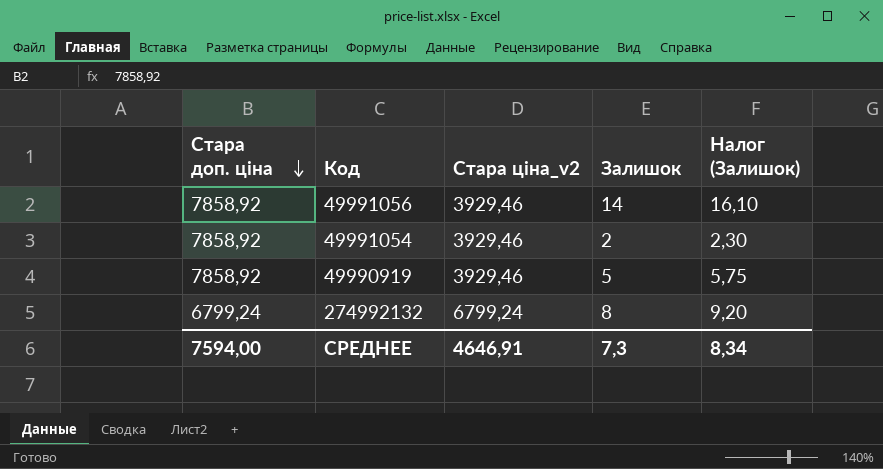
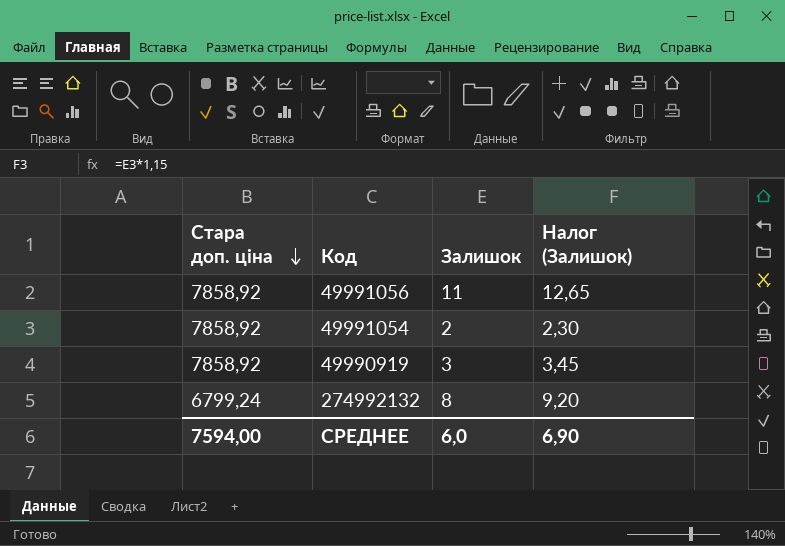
column Стара ціна_v2 | position: 3 -> none
49991056 | Залишок: 14 -> 11
49991056 | Налог (Залишок): 16,10 -> 12,65
49990919 | Залишок: 5 -> 3
49990919 | Налог (Залишок): 5,75 -> 3,45
СРЕДНЕЕ | Залишок: 7,3 -> 6,0
СРЕДНЕЕ | Налог (Залишок): 8,34 -> 6,90

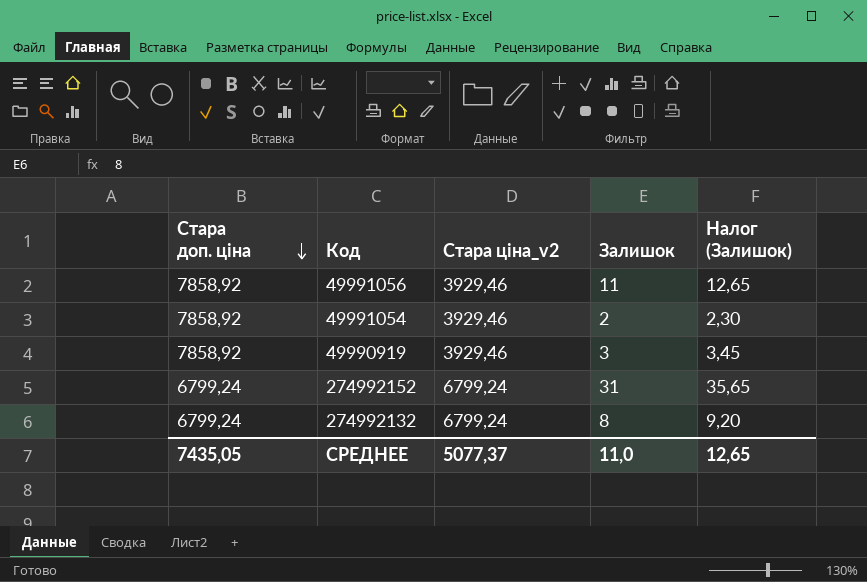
column Стара ціна_v2 | position: none -> 3
row 274992152: none -> 6799,24 | 6799,24 | 31 | 35,65
СРЕДНЕЕ | Стара доп. ціна: 7594,00 -> 7435,05
СРЕДНЕЕ | Залишок: 6,0 -> 11,0
СРЕДНЕЕ | Налог (Залишок): 6,90 -> 12,65

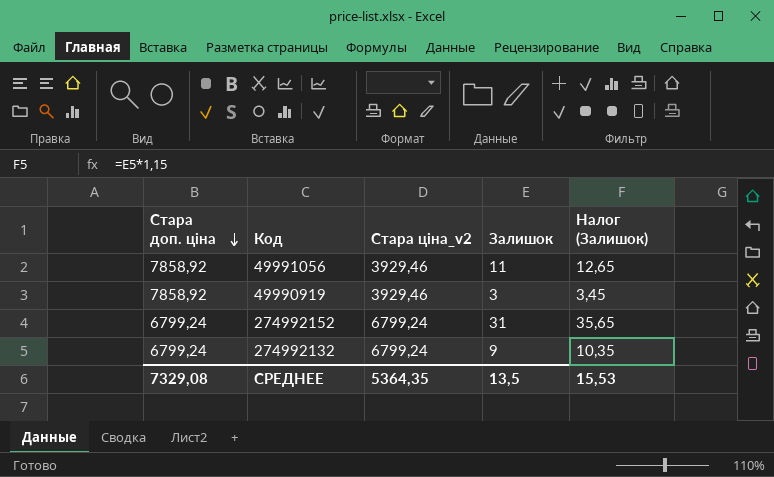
row 49991054: 7858,92 | 3929,46 | 2 | 2,30 -> none
274992132 | Залишок: 8 -> 9
274992132 | Налог (Залишок): 9,20 -> 10,35
СРЕДНЕЕ | Стара доп. ціна: 7435,05 -> 7329,08
СРЕДНЕЕ | Стара ціна_v2: 5077,37 -> 5364,35
СРЕДНЕЕ | Залишок: 11,0 -> 13,5
СРЕДНЕЕ | Налог (Залишок): 12,65 -> 15,53

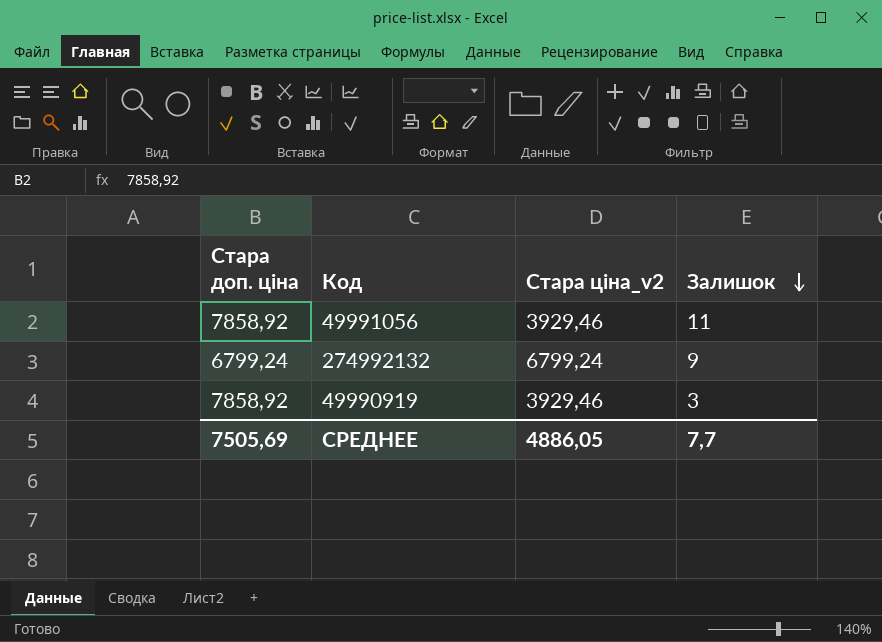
row order: Стара доп. ціна descending -> Залишок descending
column Налог (Залишок) | formula: [Залишок] * 1,15 -> none
row 274992152: 6799,24 | 6799,24 | 31 | 35,65 -> none
СРЕДНЕЕ | Стара доп. ціна: 7329,08 -> 7505,69
СРЕДНЕЕ | Стара ціна_v2: 5364,35 -> 4886,05
СРЕДНЕЕ | Залишок: 13,5 -> 7,7

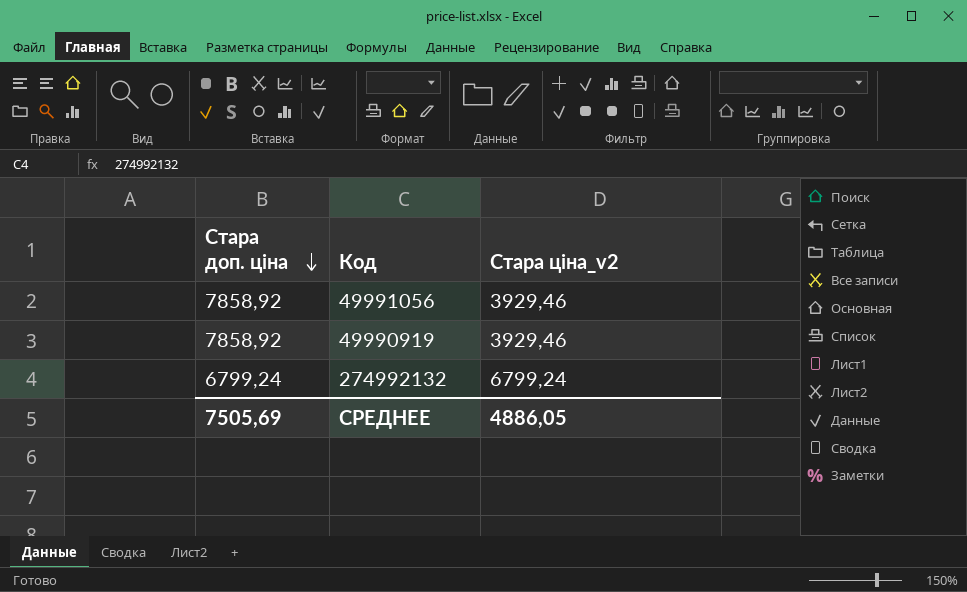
row order: Залишок descending -> Стара доп. ціна descending
column Залишок | position: 4 -> none

